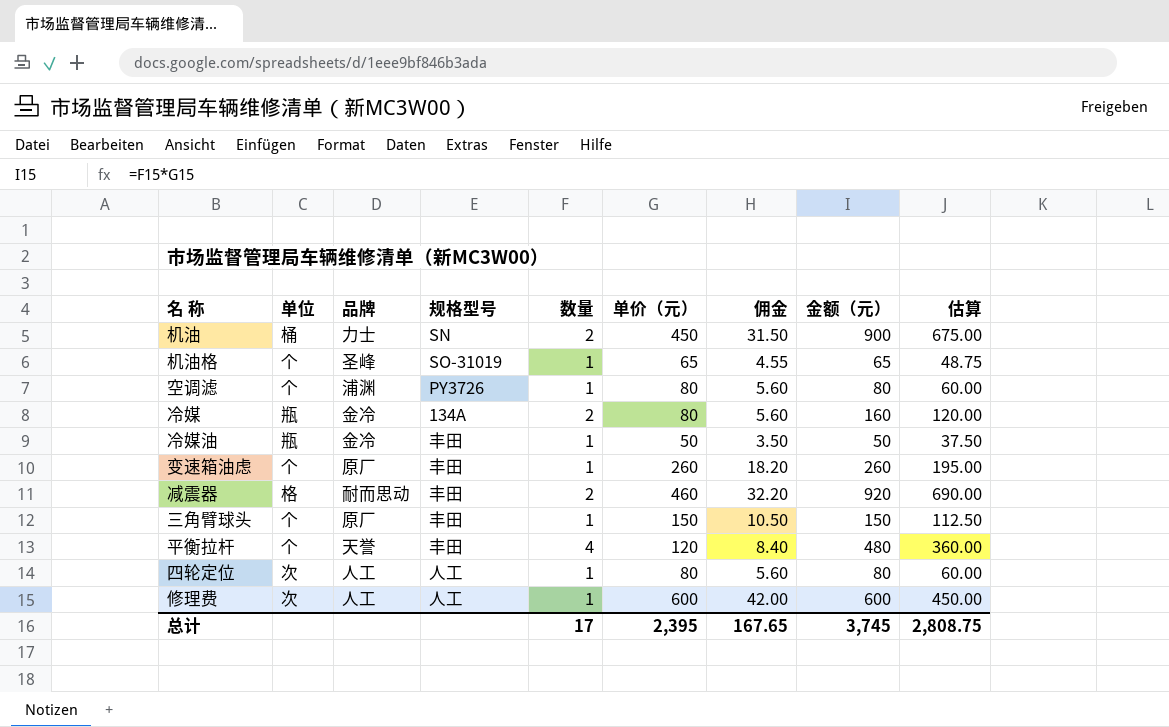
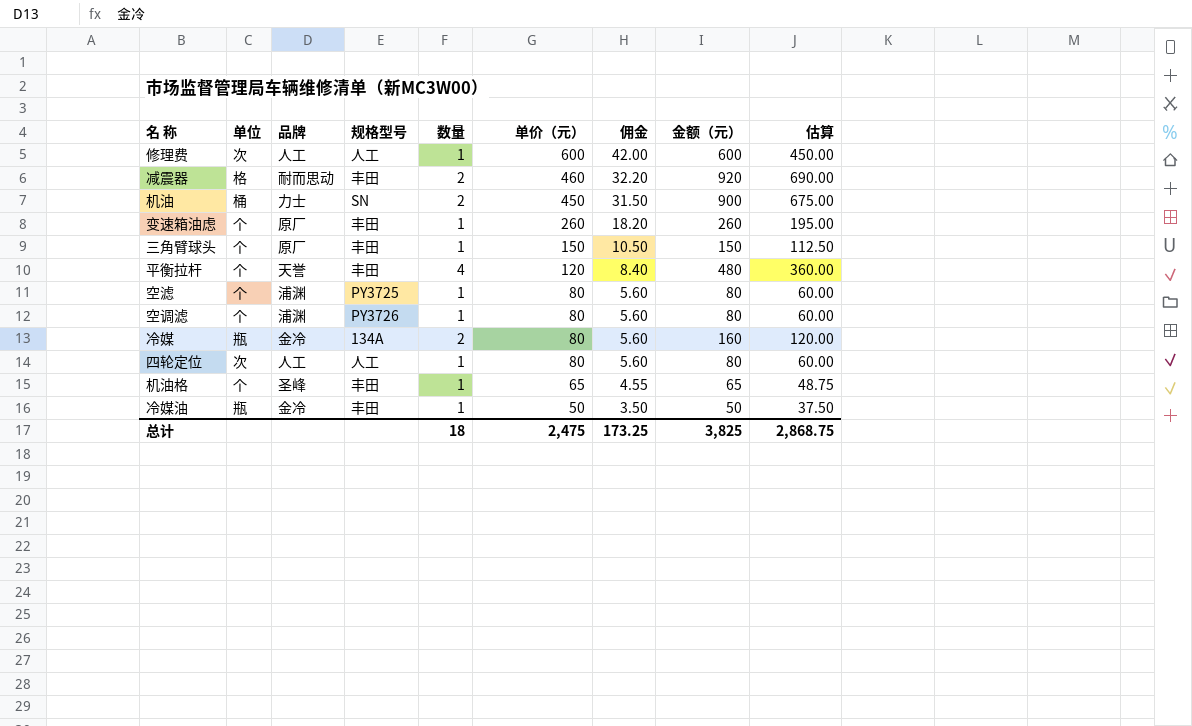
row order: none -> 单价（元） descending
row 空滤: none -> 个 | 浦渊 | PY3725 | 1 | 80 | 5.60 | 80 | 60.00
机油格 | 规格型号: SO-31019 -> 丰田
总计 | 数量: 17 -> 18
总计 | 单价（元）: 2,395 -> 2,475
总计 | 佣金: 167.65 -> 173.25
总计 | 金额（元）: 3,745 -> 3,825
总计 | 估算: 2,808.75 -> 2,868.75

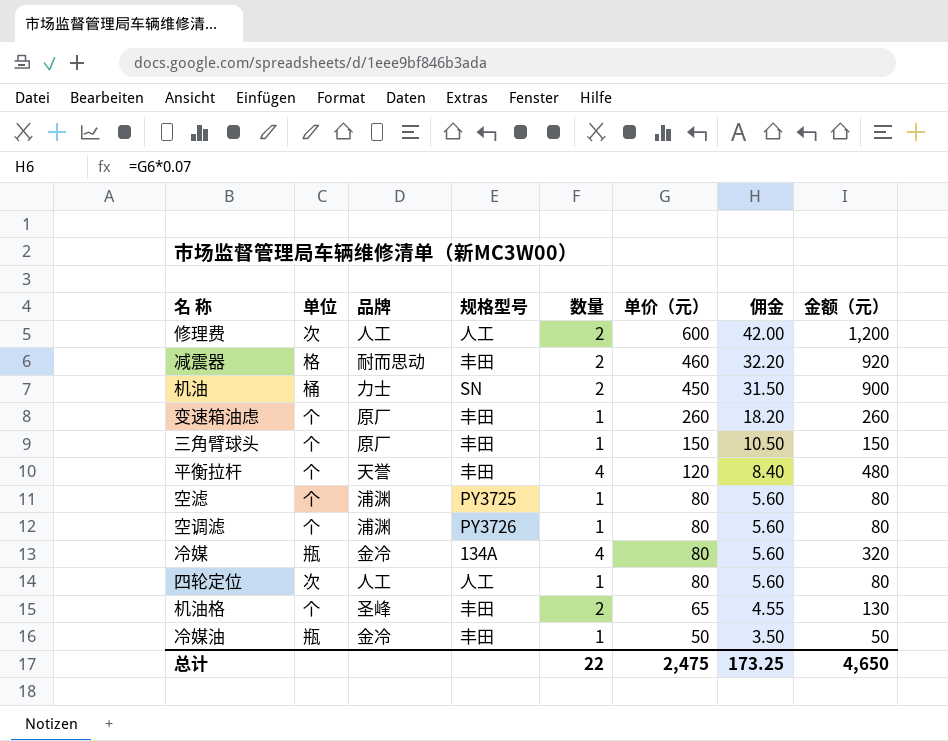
column 估算 | formula: [金额（元）] * 0.75 -> none
修理费 | 数量: 1 -> 2
修理费 | 金额（元）: 600 -> 1,200
冷媒 | 数量: 2 -> 4
冷媒 | 金额（元）: 160 -> 320
机油格 | 数量: 1 -> 2
机油格 | 金额（元）: 65 -> 130
总计 | 数量: 18 -> 22
总计 | 金额（元）: 3,825 -> 4,650

